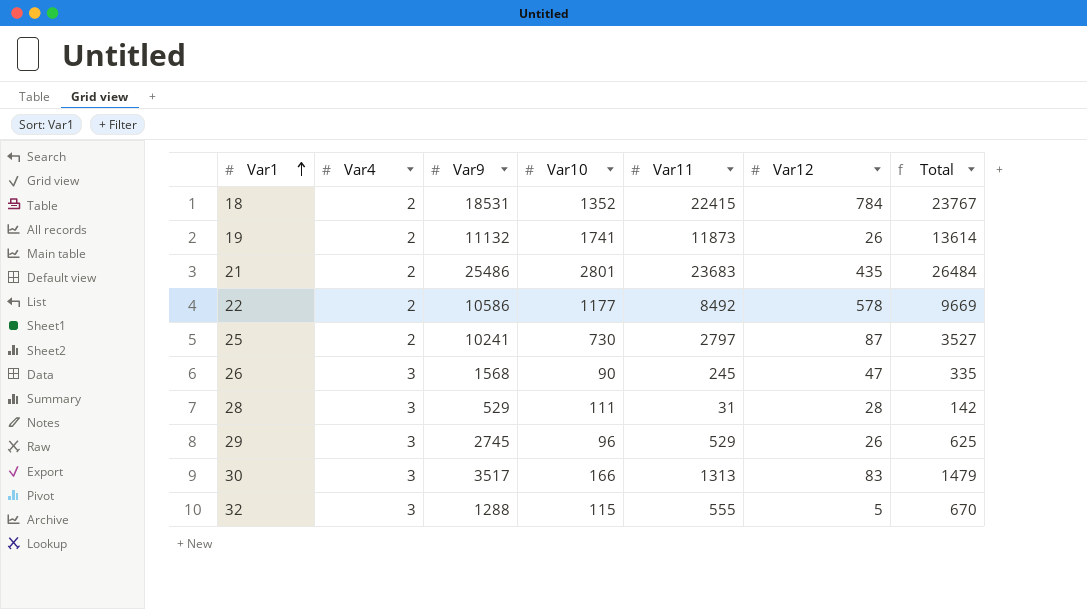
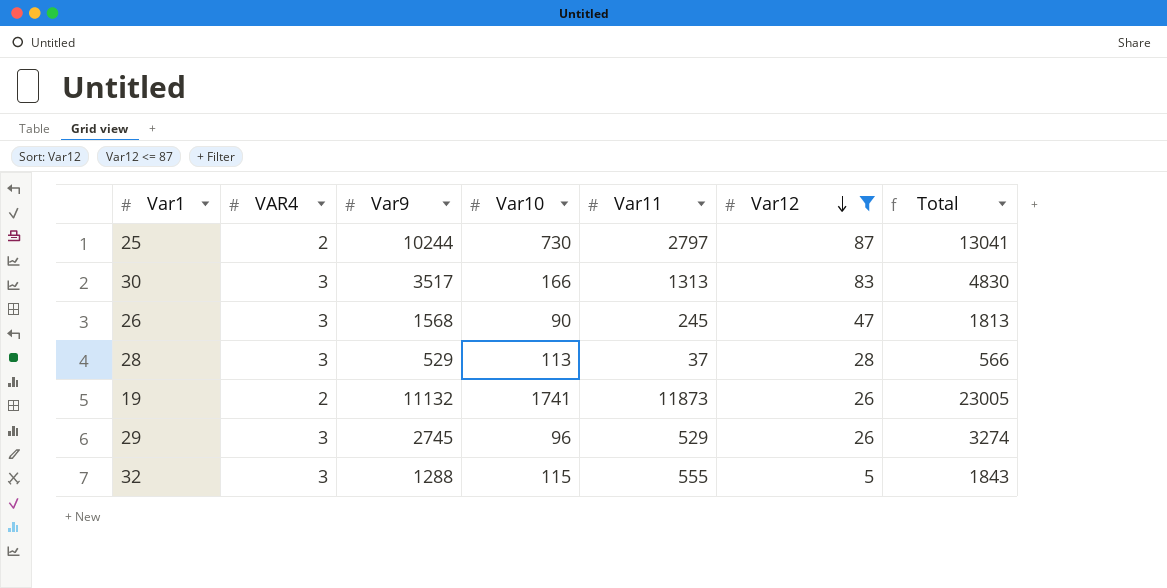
filter: none -> Var12 <= 87
row order: Var1 ascending -> Var12 descending
column name: Var4 -> VAR4
column Total | formula: [Var10] + [Var11] -> [Var9] + [Var11]
25 | Var9: 10241 -> 10244
28 | Var10: 111 -> 113
28 | Var11: 31 -> 37

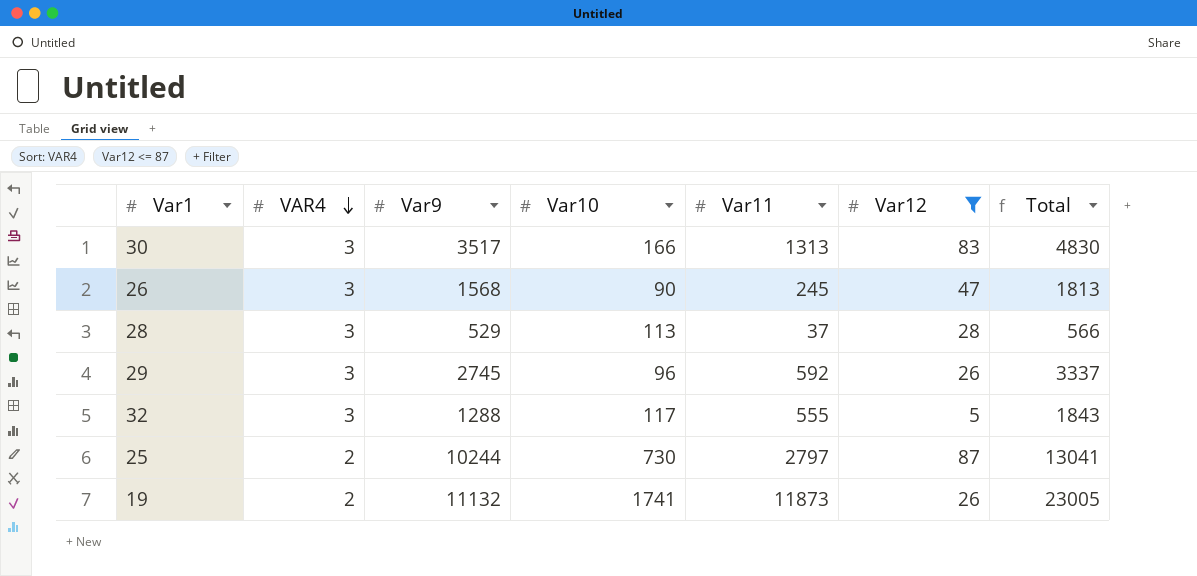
row order: Var12 descending -> VAR4 descending
29 | Var11: 529 -> 592
29 | Total: 3274 -> 3337
32 | Var10: 115 -> 117

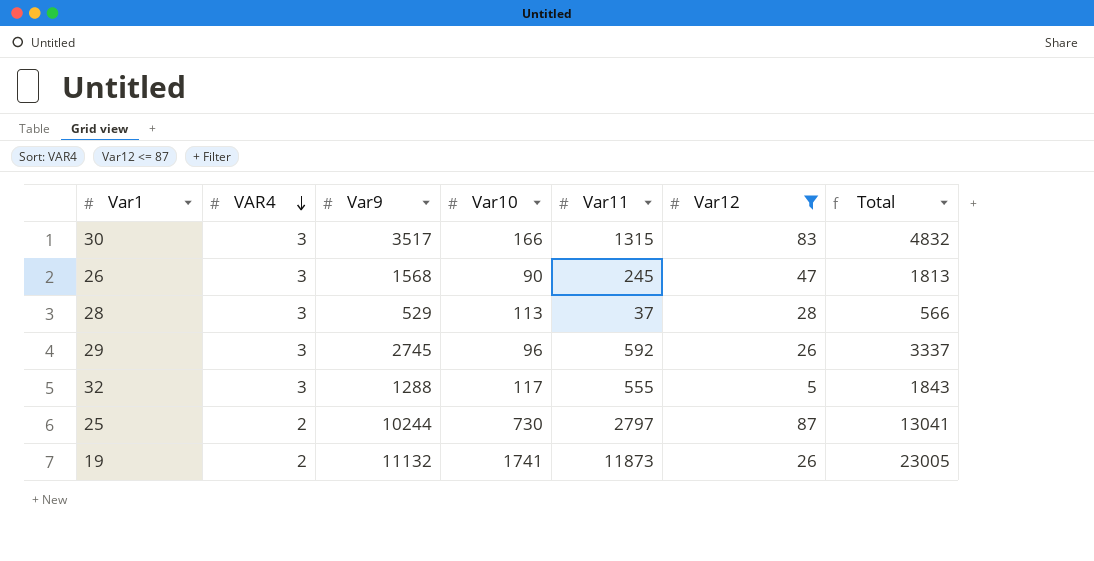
30 | Var11: 1313 -> 1315
30 | Total: 4830 -> 4832

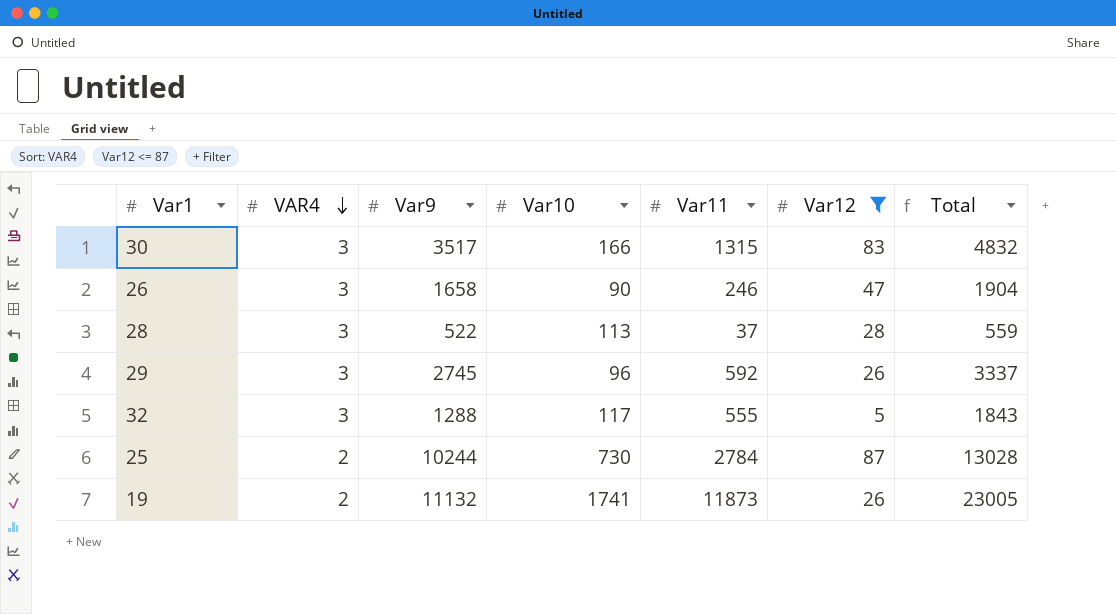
26 | Var9: 1568 -> 1658
26 | Var11: 245 -> 246
26 | Total: 1813 -> 1904
28 | Var9: 529 -> 522
28 | Total: 566 -> 559
25 | Var11: 2797 -> 2784
25 | Total: 13041 -> 13028

